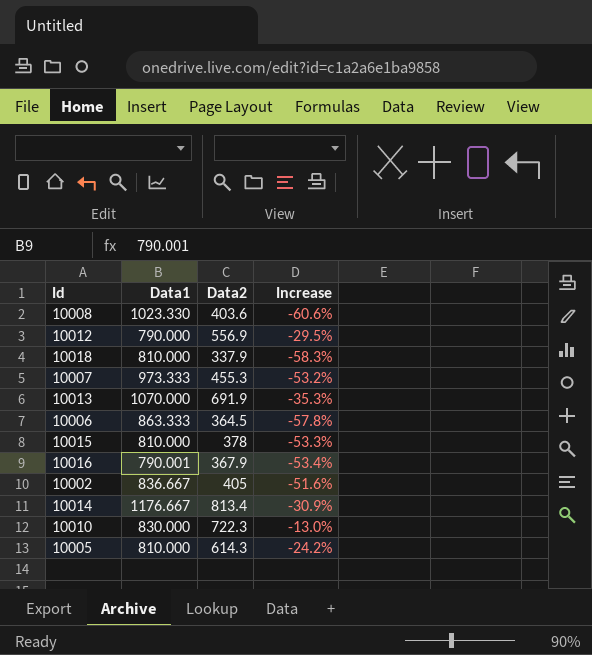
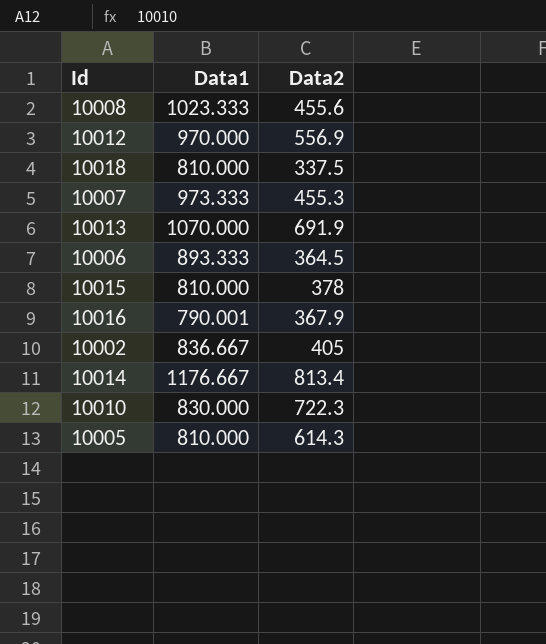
column Increase | formula: ([Data2] - [Data1]) / [Data1] -> none
10008 | Data1: 1023.330 -> 1023.333
10008 | Data2: 403.6 -> 455.6
10012 | Data1: 790.000 -> 970.000
10018 | Data2: 337.9 -> 337.5
10006 | Data1: 863.333 -> 893.333

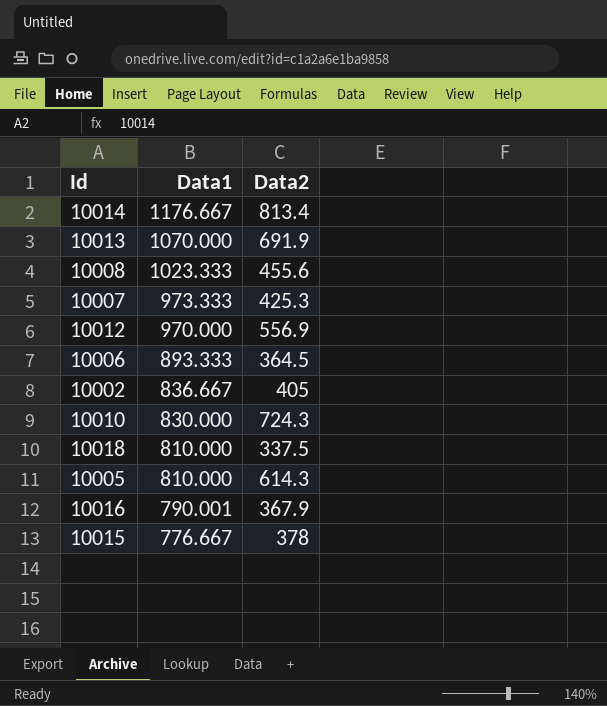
row order: none -> Data1 descending
10007 | Data2: 455.3 -> 425.3
10010 | Data2: 722.3 -> 724.3
10015 | Data1: 810.000 -> 776.667

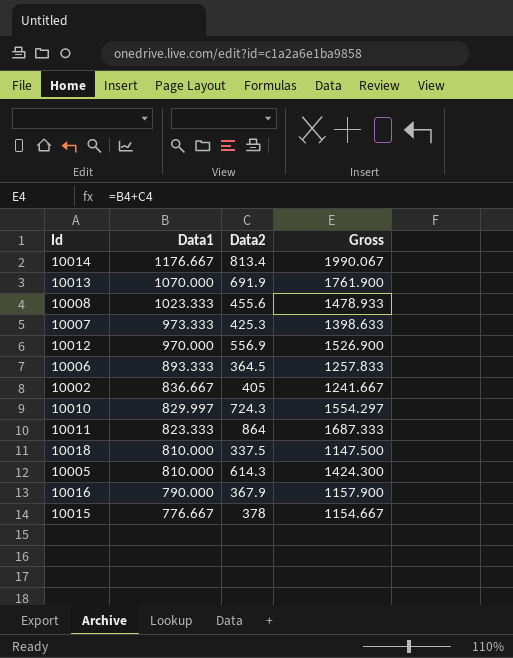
column Gross | formula: none -> [Data1] + [Data2]
10010 | Data1: 830.000 -> 829.997
row 10011: none -> 823.333 | 864 | 1687.333
10016 | Data1: 790.001 -> 790.000

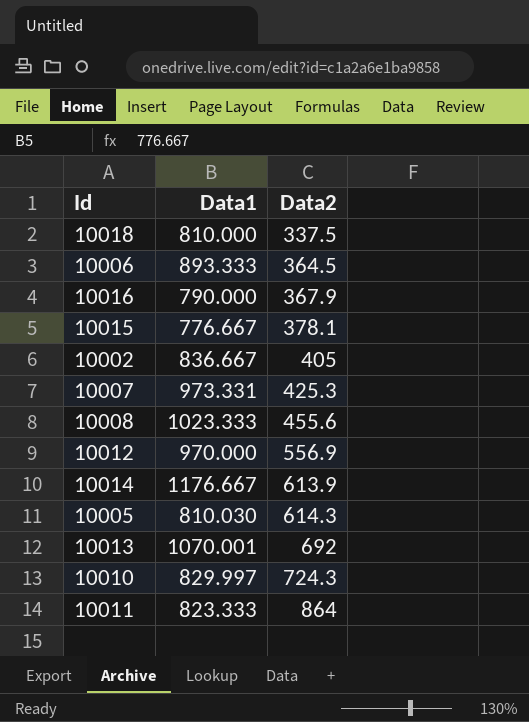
row order: Data1 descending -> Data2 ascending
column Gross | formula: [Data1] + [Data2] -> none
10015 | Data2: 378 -> 378.1
10007 | Data1: 973.333 -> 973.331
10014 | Data2: 813.4 -> 613.9
10005 | Data1: 810.000 -> 810.030
10013 | Data1: 1070.000 -> 1070.001
10013 | Data2: 691.9 -> 692

